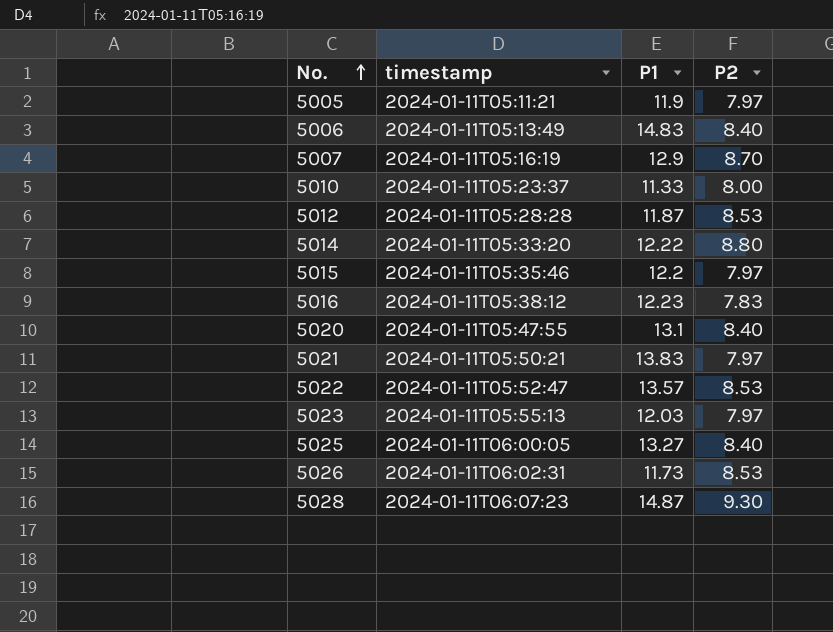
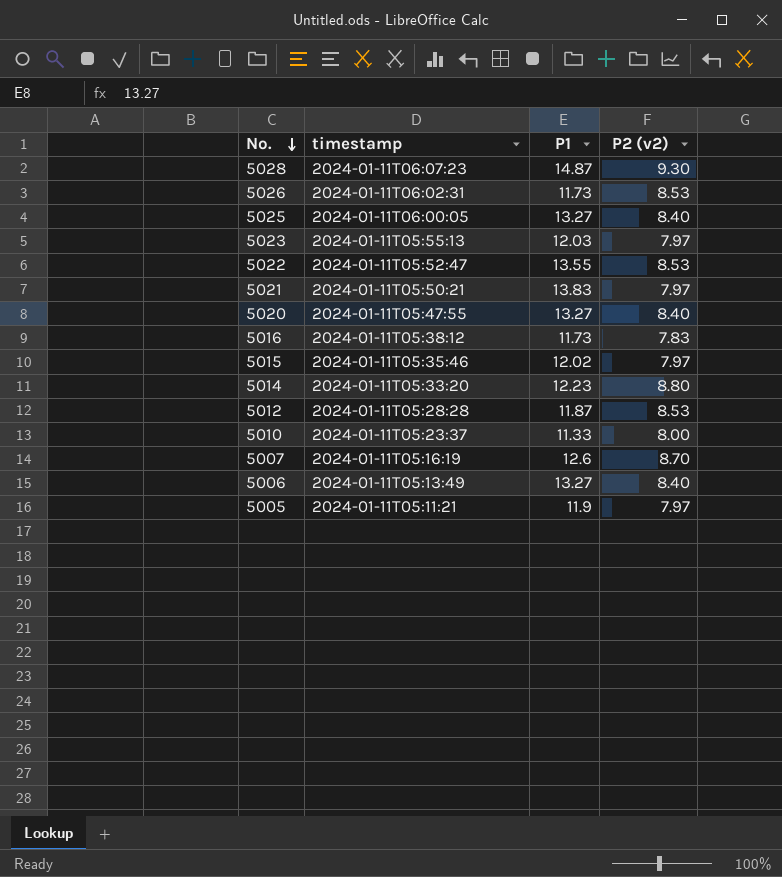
row order: No. ascending -> No. descending
column name: P2 -> P2 (v2)
5022 | P1: 13.57 -> 13.55
5020 | P1: 13.1 -> 13.27
5016 | P1: 12.23 -> 11.73
5015 | P1: 12.2 -> 12.02
5014 | P1: 12.22 -> 12.23
5007 | P1: 12.9 -> 12.6
5006 | P1: 14.83 -> 13.27

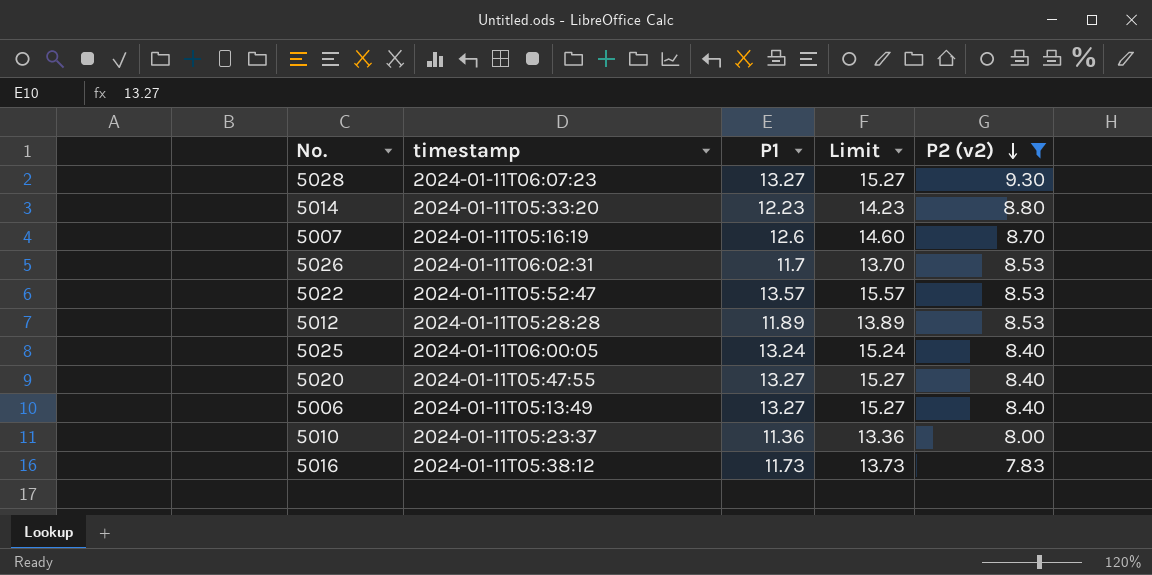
filter: none -> P2 (v2) != 7.97
row order: No. descending -> P2 (v2) descending
column Limit | formula: none -> [P1] + 2
5028 | P1: 14.87 -> 13.27
5026 | P1: 11.73 -> 11.7
5022 | P1: 13.55 -> 13.57
5012 | P1: 11.87 -> 11.89
5025 | P1: 13.27 -> 13.24
5010 | P1: 11.33 -> 11.36

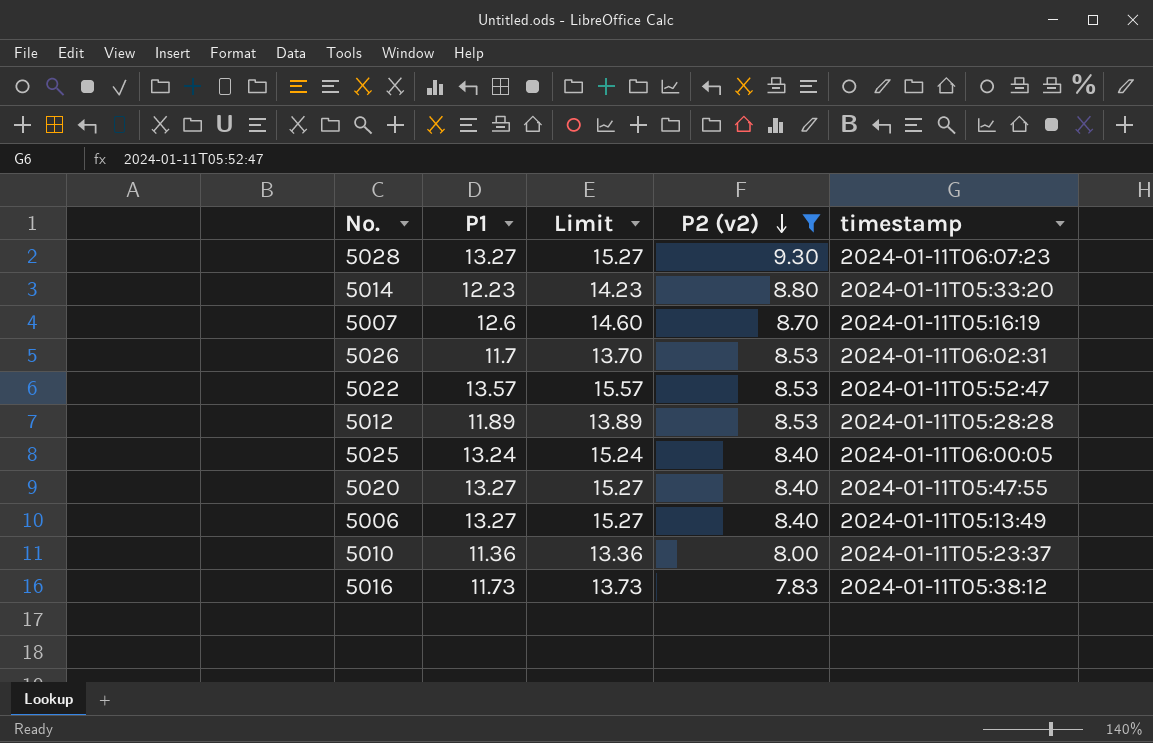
column timestamp | position: 2 -> 5

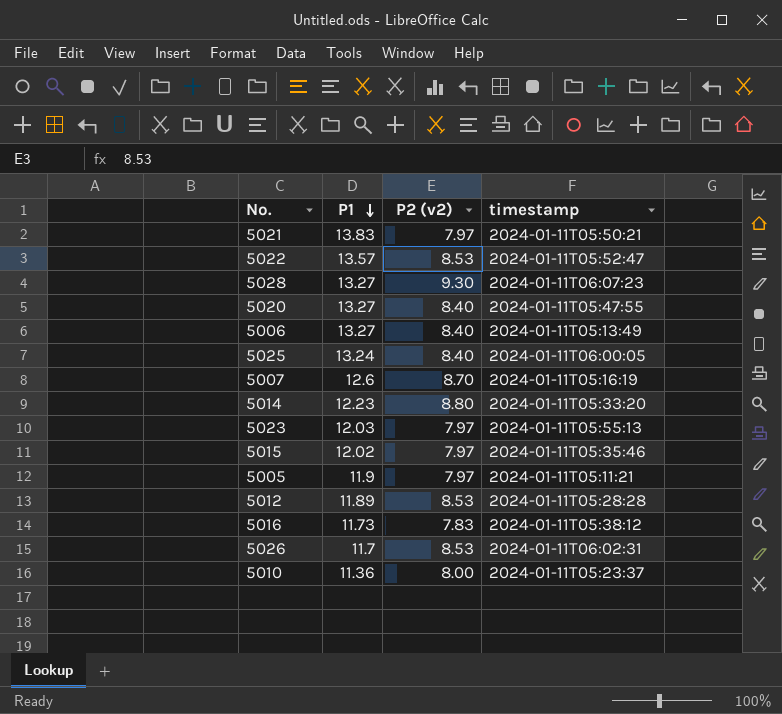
filter: P2 (v2) != 7.97 -> none
row order: P2 (v2) descending -> P1 descending
column Limit | formula: [P1] + 2 -> none

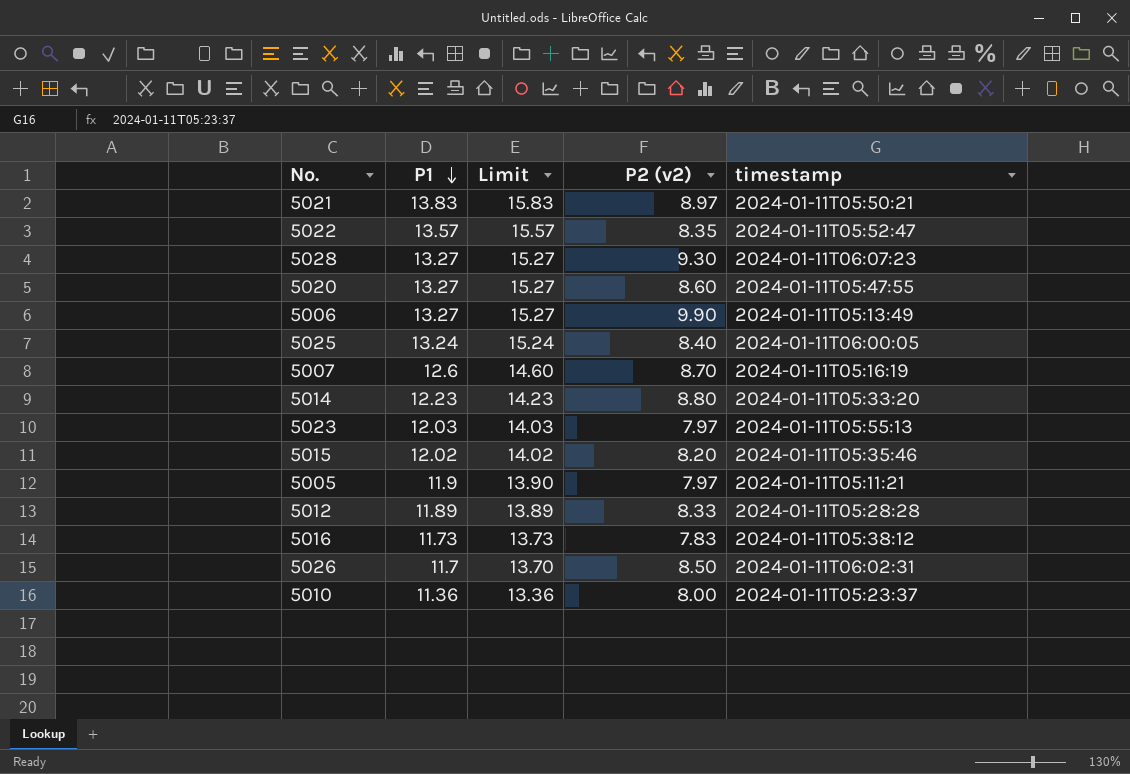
column Limit | formula: none -> [P1] + 2
5021 | P2 (v2): 7.97 -> 8.97
5022 | P2 (v2): 8.53 -> 8.35
5020 | P2 (v2): 8.40 -> 8.60
5006 | P2 (v2): 8.40 -> 9.90
5015 | P2 (v2): 7.97 -> 8.20
5012 | P2 (v2): 8.53 -> 8.33
5026 | P2 (v2): 8.53 -> 8.50

